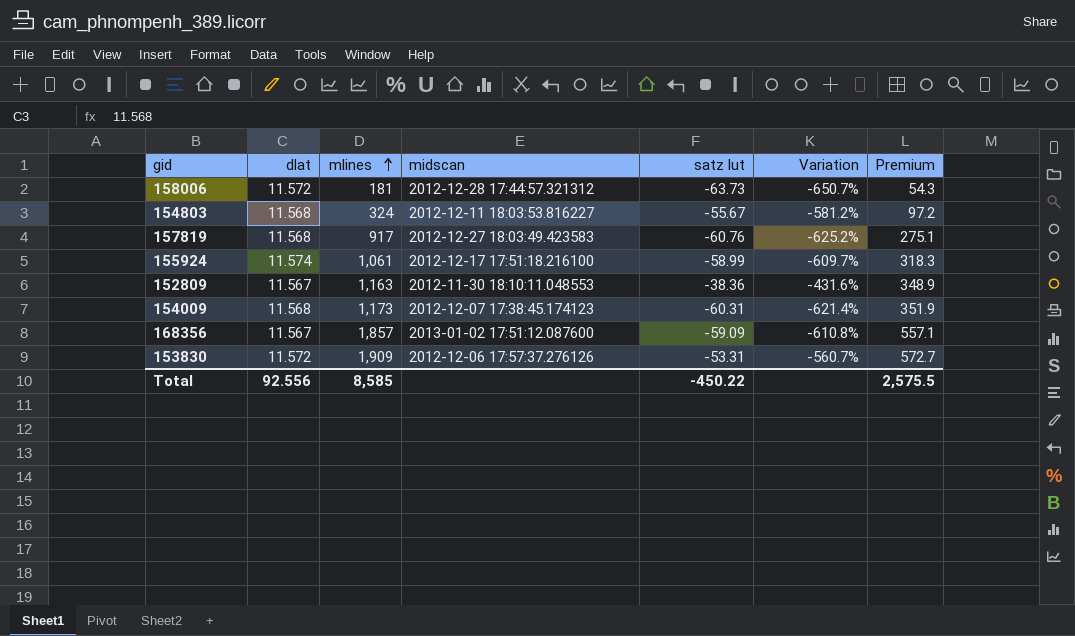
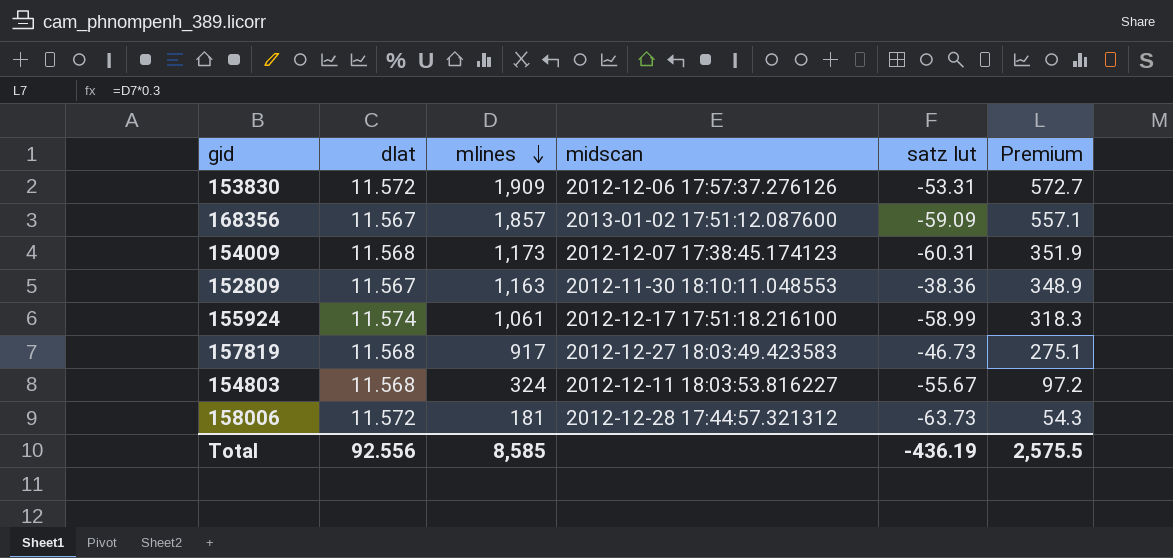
row order: mlines ascending -> mlines descending
column Variation | formula: ([satz lut] - [dlat]) / [dlat] -> none
157819 | satz lut: -60.76 -> -46.73
Total | satz lut: -450.22 -> -436.19

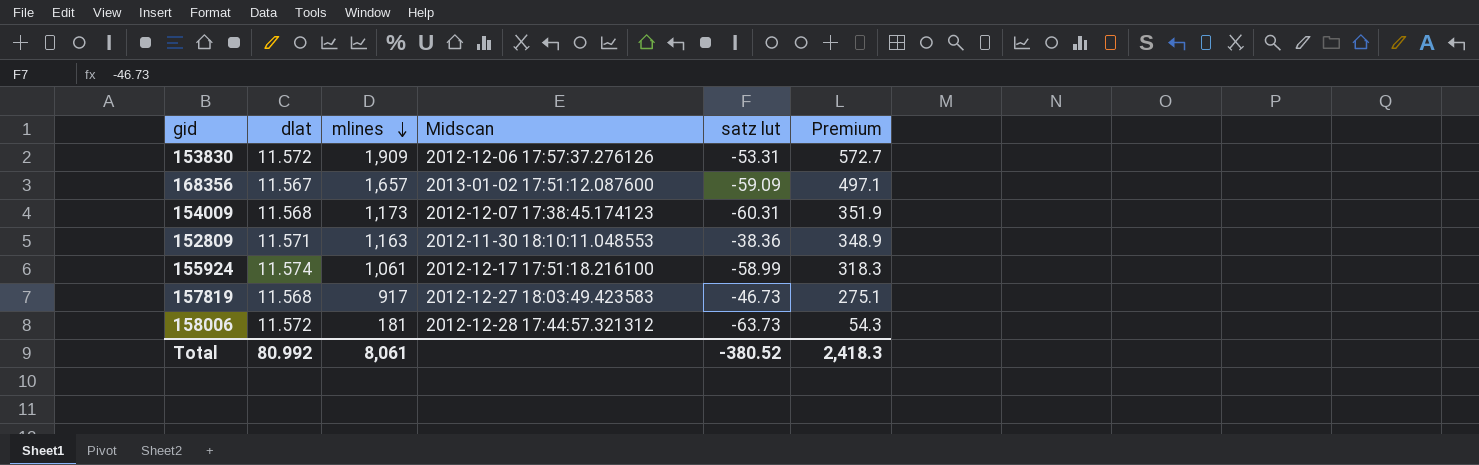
column name: midscan -> Midscan
row 154803: 11.568 | 324 | 2012-12-11 18:03:53.816227 | -55.67 | 97.2 -> none
168356 | mlines: 1,857 -> 1,657
168356 | Premium: 557.1 -> 497.1
152809 | dlat: 11.567 -> 11.571
Total | dlat: 92.556 -> 80.992
Total | mlines: 8,585 -> 8,061
Total | satz lut: -436.19 -> -380.52
Total | Premium: 2,575.5 -> 2,418.3

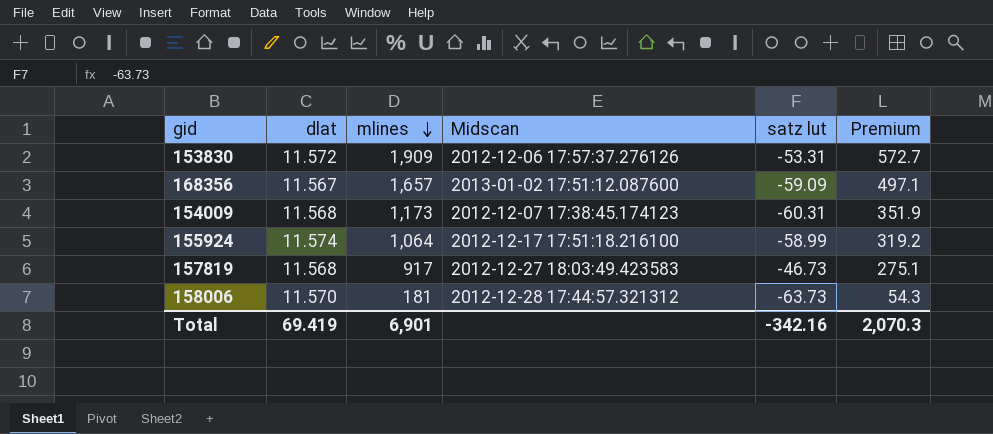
row 152809: 11.571 | 1,163 | 2012-11-30 18:10:11.048553 | -38.36 | 348.9 -> none
155924 | mlines: 1,061 -> 1,064
155924 | Premium: 318.3 -> 319.2
158006 | dlat: 11.572 -> 11.570
Total | dlat: 80.992 -> 69.419
Total | mlines: 8,061 -> 6,901
Total | satz lut: -380.52 -> -342.16
Total | Premium: 2,418.3 -> 2,070.3

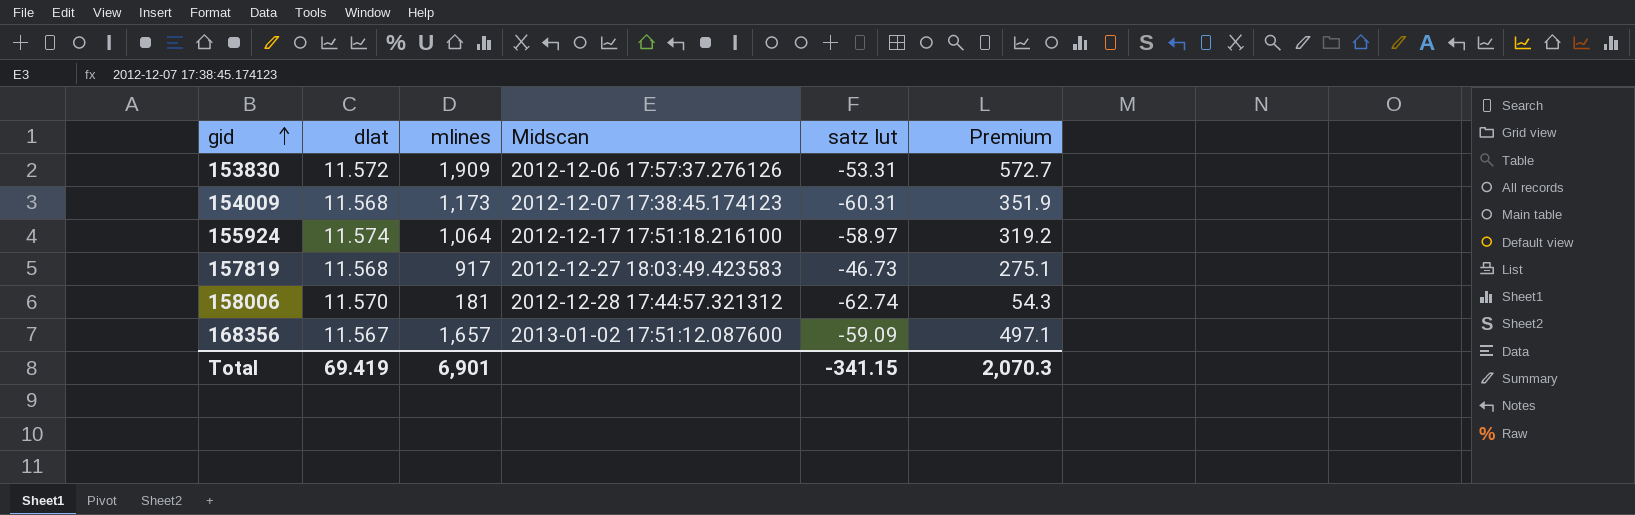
row order: mlines descending -> gid ascending
155924 | satz lut: -58.99 -> -58.97
158006 | satz lut: -63.73 -> -62.74
Total | satz lut: -342.16 -> -341.15

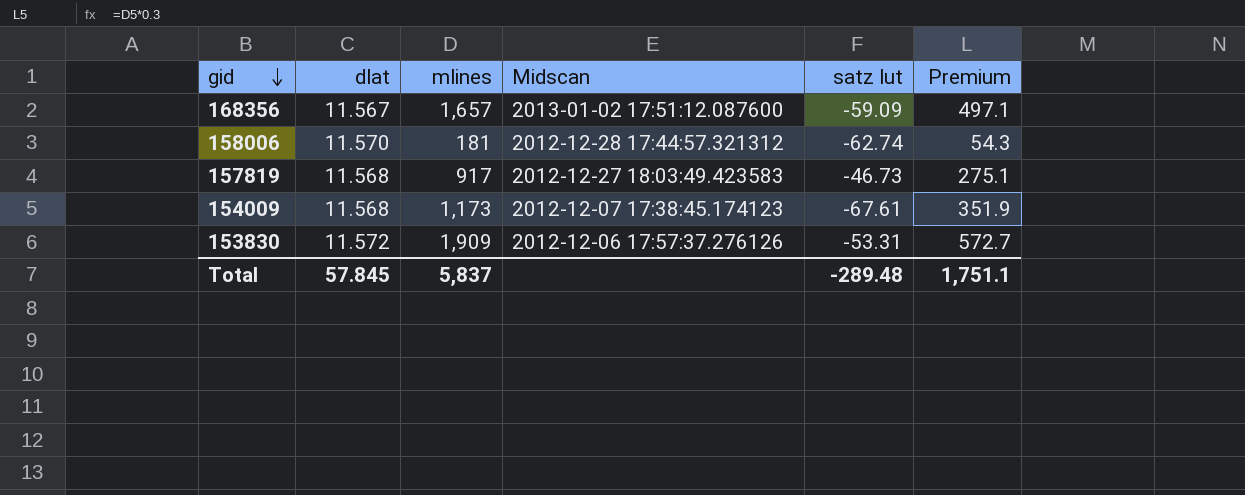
row order: gid ascending -> gid descending
row 155924: 11.574 | 1,064 | 2012-12-17 17:51:18.216100 | -58.97 | 319.2 -> none
154009 | satz lut: -60.31 -> -67.61
Total | dlat: 69.419 -> 57.845
Total | mlines: 6,901 -> 5,837
Total | satz lut: -341.15 -> -289.48
Total | Premium: 2,070.3 -> 1,751.1

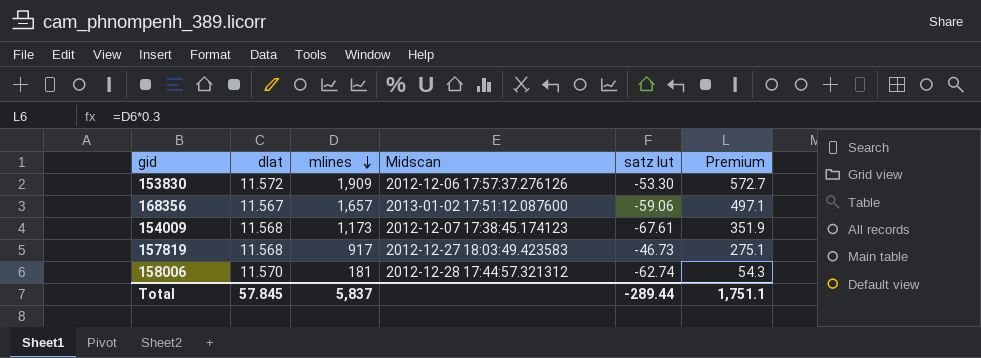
row order: gid descending -> mlines descending
153830 | satz lut: -53.31 -> -53.30
168356 | satz lut: -59.09 -> -59.06
Total | satz lut: -289.48 -> -289.44

